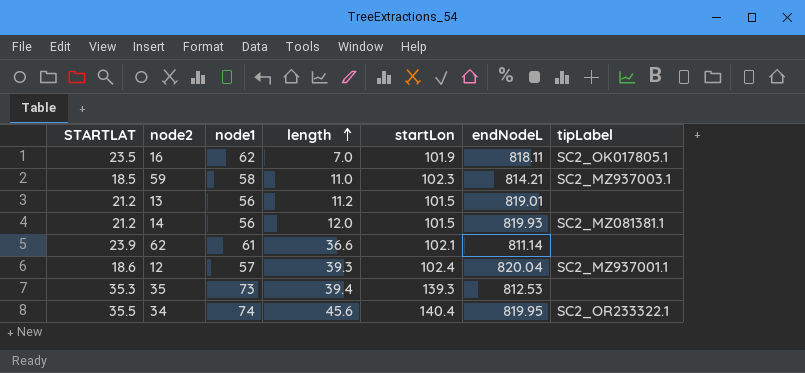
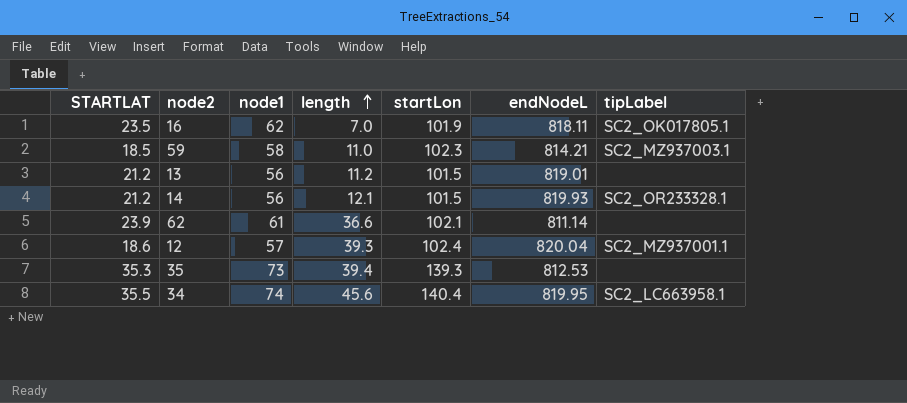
14 | length: 12.0 -> 12.1
14 | tipLabel: SC2_MZ081381.1 -> SC2_OR233328.1
34 | tipLabel: SC2_OR233322.1 -> SC2_LC663958.1

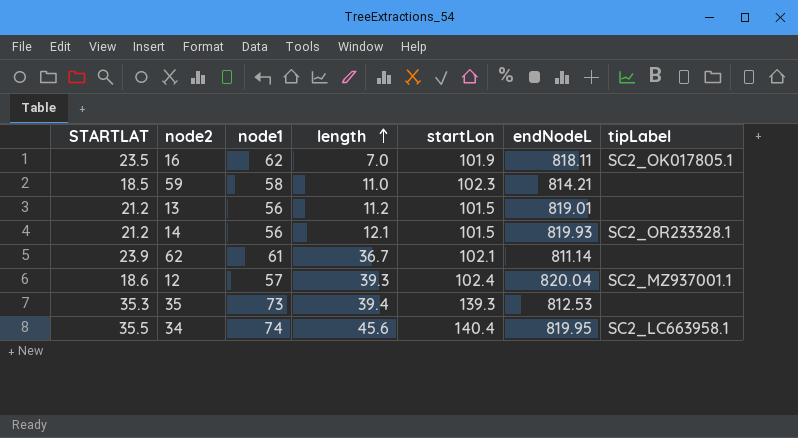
59 | tipLabel: SC2_MZ937003.1 -> none
62 | length: 36.6 -> 36.7

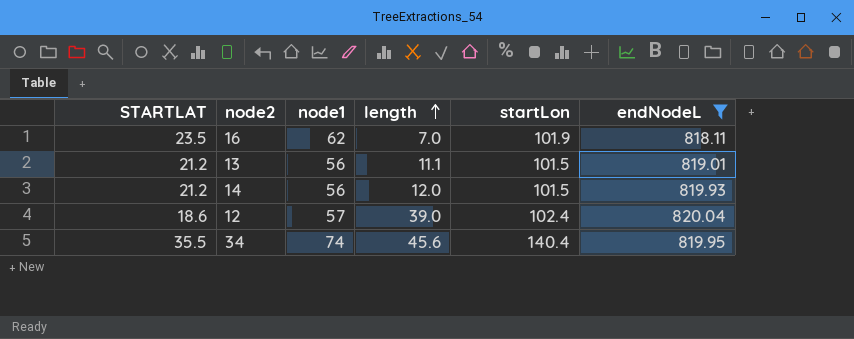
filter: none -> endNodeL >= 818.11
column tipLabel | position: 7 -> none
13 | length: 11.2 -> 11.1
14 | length: 12.1 -> 12.0
12 | length: 39.3 -> 39.0

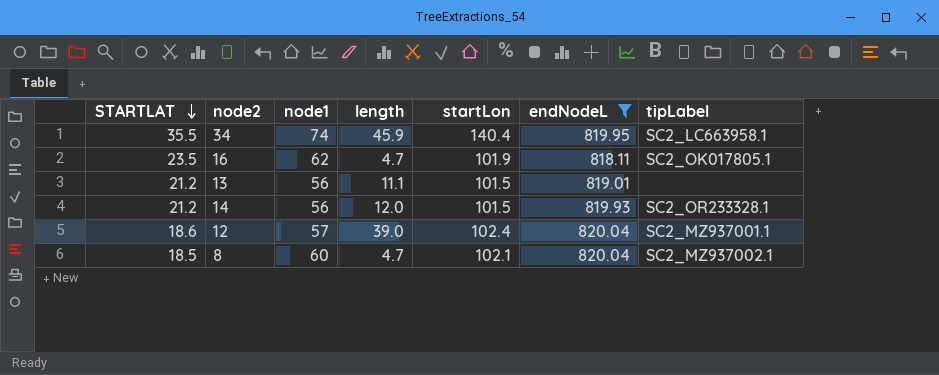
row order: length ascending -> STARTLAT descending
column tipLabel | position: none -> 7
34 | length: 45.6 -> 45.9
16 | length: 7.0 -> 4.7
row 8: none -> 18.5 | 60 | 4.7 | 102.1 | 820.04 | SC2_MZ937002.1

